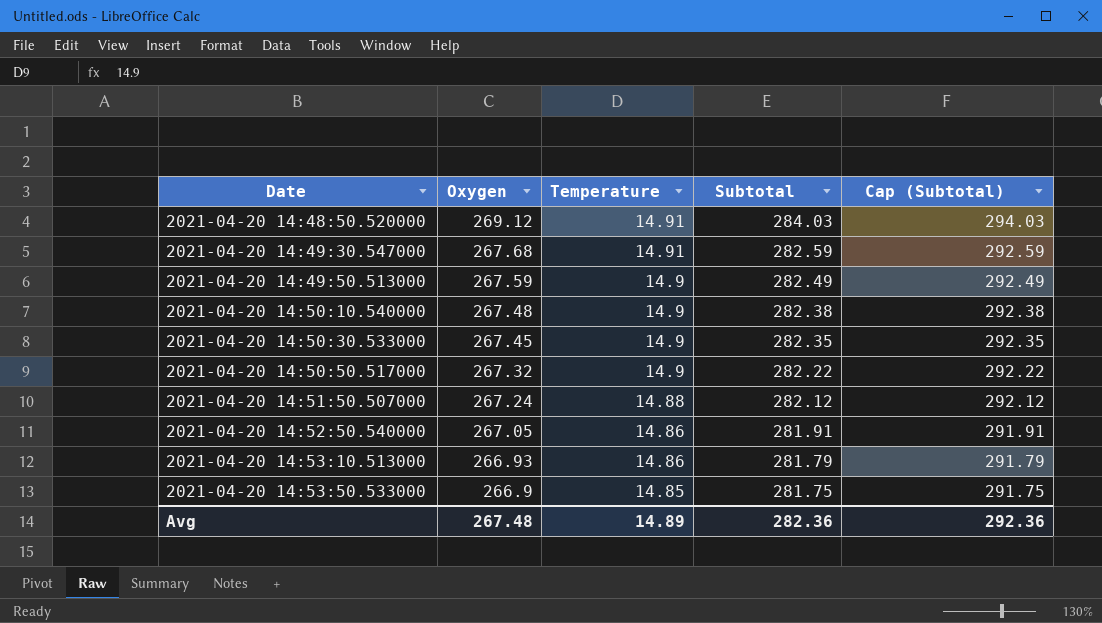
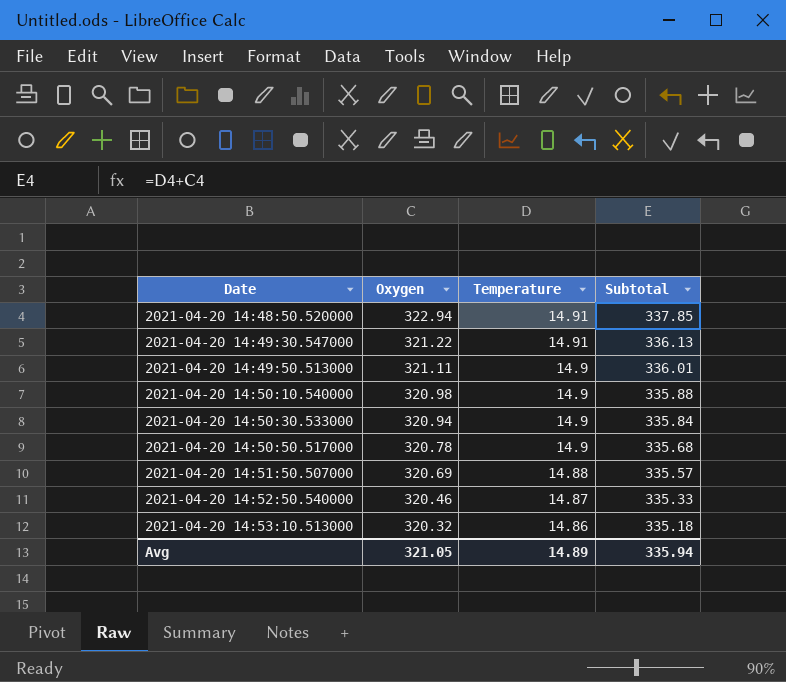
column Cap (Subtotal) | formula: [Subtotal] + 10 -> none
row 2021-04-20 14:53:50.533000: 266.9 | 14.85 | 281.75 | 291.75 -> none
2021-04-20 14:48:50.520000 | Oxygen: 269.12 -> 322.94
2021-04-20 14:48:50.520000 | Subtotal: 284.03 -> 337.85
2021-04-20 14:49:30.547000 | Oxygen: 267.68 -> 321.22
2021-04-20 14:49:30.547000 | Subtotal: 282.59 -> 336.13
2021-04-20 14:49:50.513000 | Oxygen: 267.59 -> 321.11
2021-04-20 14:49:50.513000 | Subtotal: 282.49 -> 336.01
2021-04-20 14:50:10.540000 | Oxygen: 267.48 -> 320.98
2021-04-20 14:50:10.540000 | Subtotal: 282.38 -> 335.88
2021-04-20 14:50:30.533000 | Oxygen: 267.45 -> 320.94
2021-04-20 14:50:30.533000 | Subtotal: 282.35 -> 335.84
2021-04-20 14:50:50.517000 | Oxygen: 267.32 -> 320.78
2021-04-20 14:50:50.517000 | Subtotal: 282.22 -> 335.68
2021-04-20 14:51:50.507000 | Oxygen: 267.24 -> 320.69
2021-04-20 14:51:50.507000 | Subtotal: 282.12 -> 335.57
2021-04-20 14:52:50.540000 | Oxygen: 267.05 -> 320.46
2021-04-20 14:52:50.540000 | Temperature: 14.86 -> 14.87
2021-04-20 14:52:50.540000 | Subtotal: 281.91 -> 335.33
2021-04-20 14:53:10.513000 | Oxygen: 266.93 -> 320.32
2021-04-20 14:53:10.513000 | Subtotal: 281.79 -> 335.18
Avg | Oxygen: 267.48 -> 321.05
Avg | Subtotal: 282.36 -> 335.94

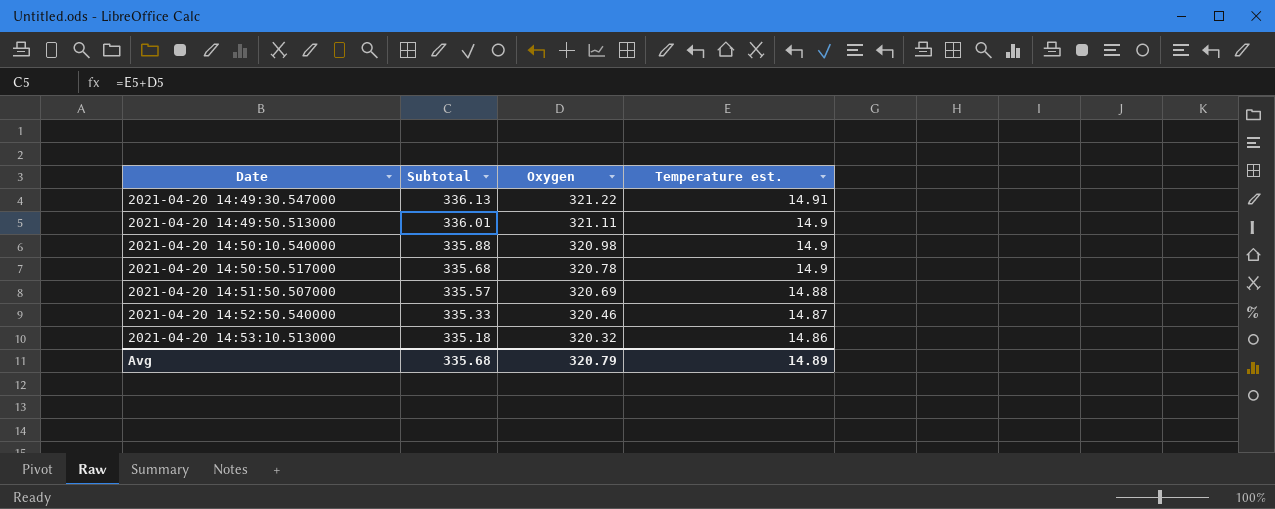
column Subtotal | position: 4 -> 2
column name: Temperature -> Temperature est.
row 2021-04-20 14:48:50.520000: 322.94 | 14.91 | 337.85 -> none
row 2021-04-20 14:50:30.533000: 320.94 | 14.9 | 335.84 -> none
Avg | Subtotal: 335.94 -> 335.68
Avg | Oxygen: 321.05 -> 320.79

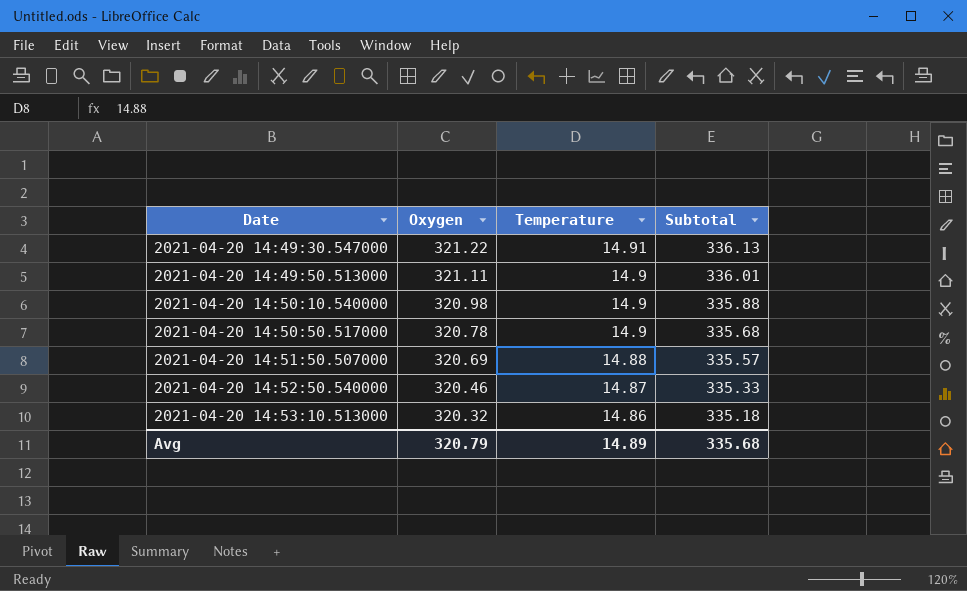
column name: Temperature est. -> Temperature
column Subtotal | position: 2 -> 4

